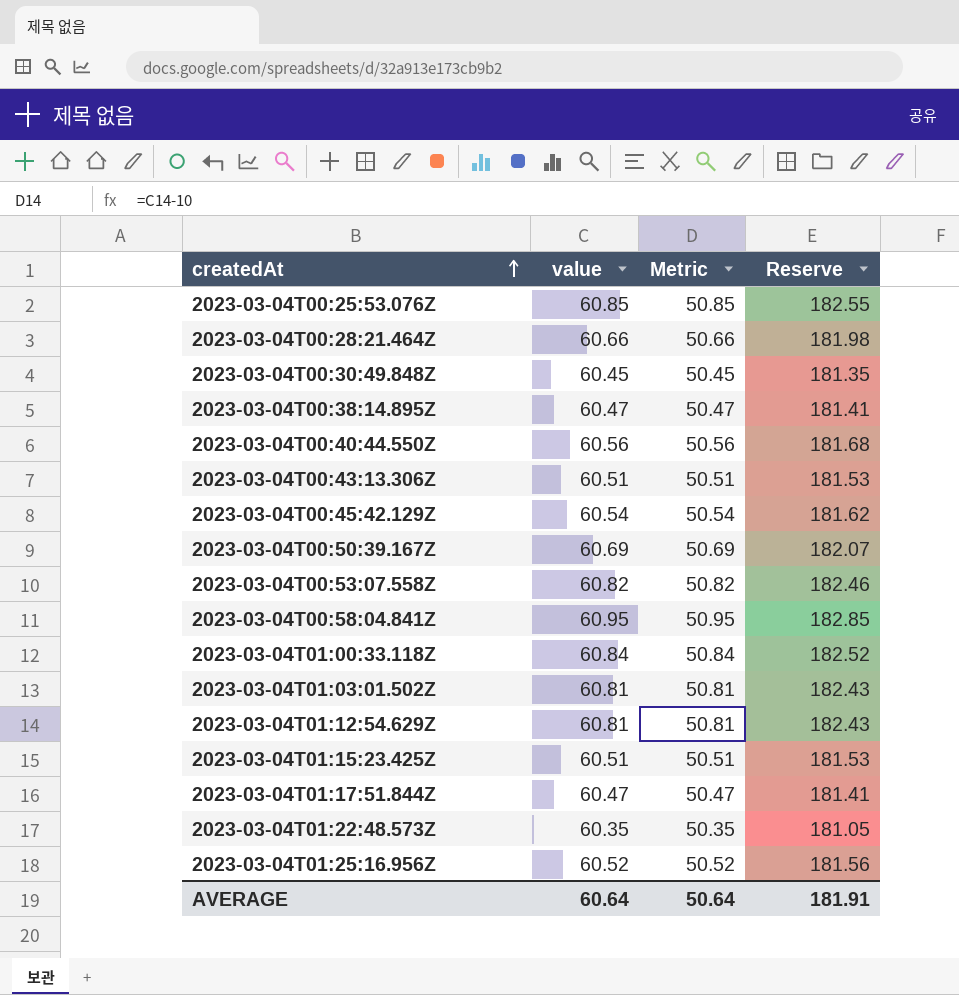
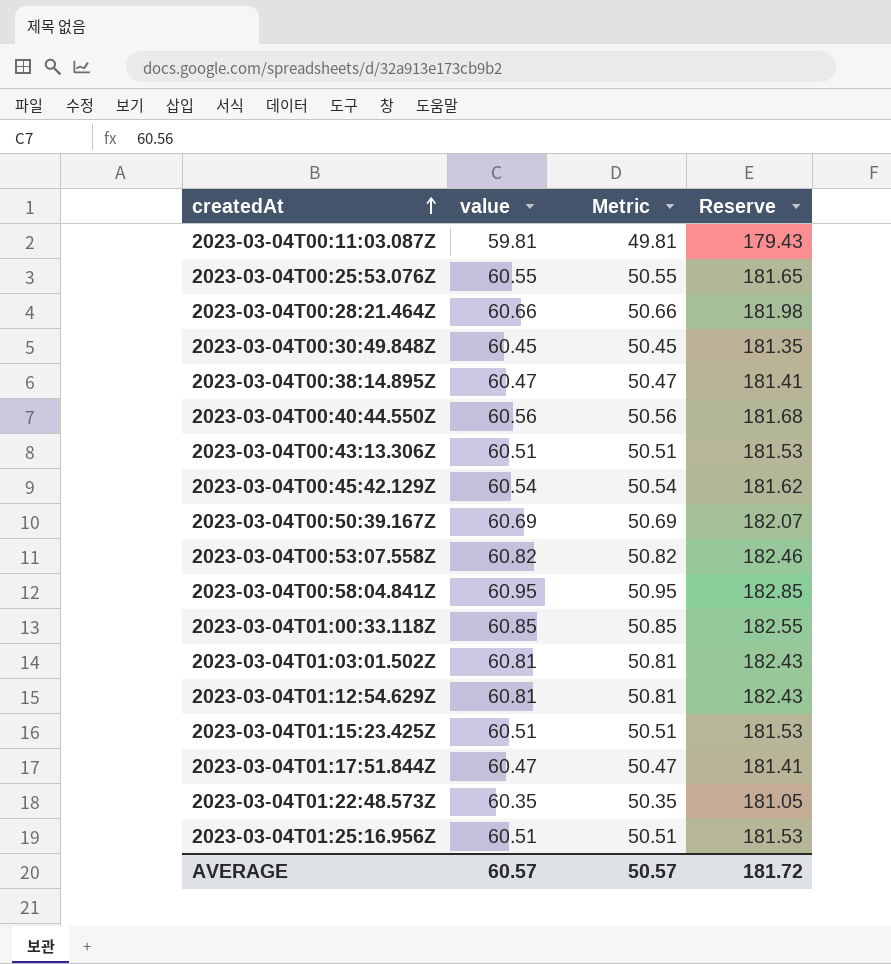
row 2023-03-04T00:11:03.087Z: none -> 59.81 | 49.81 | 179.43
2023-03-04T00:25:53.076Z | value: 60.85 -> 60.55
2023-03-04T00:25:53.076Z | Metric: 50.85 -> 50.55
2023-03-04T00:25:53.076Z | Reserve: 182.55 -> 181.65
2023-03-04T01:00:33.118Z | value: 60.84 -> 60.85
2023-03-04T01:00:33.118Z | Metric: 50.84 -> 50.85
2023-03-04T01:00:33.118Z | Reserve: 182.52 -> 182.55
2023-03-04T01:25:16.956Z | value: 60.52 -> 60.51
2023-03-04T01:25:16.956Z | Metric: 50.52 -> 50.51
2023-03-04T01:25:16.956Z | Reserve: 181.56 -> 181.53
AVERAGE | value: 60.64 -> 60.57
AVERAGE | Metric: 50.64 -> 50.57
AVERAGE | Reserve: 181.91 -> 181.72

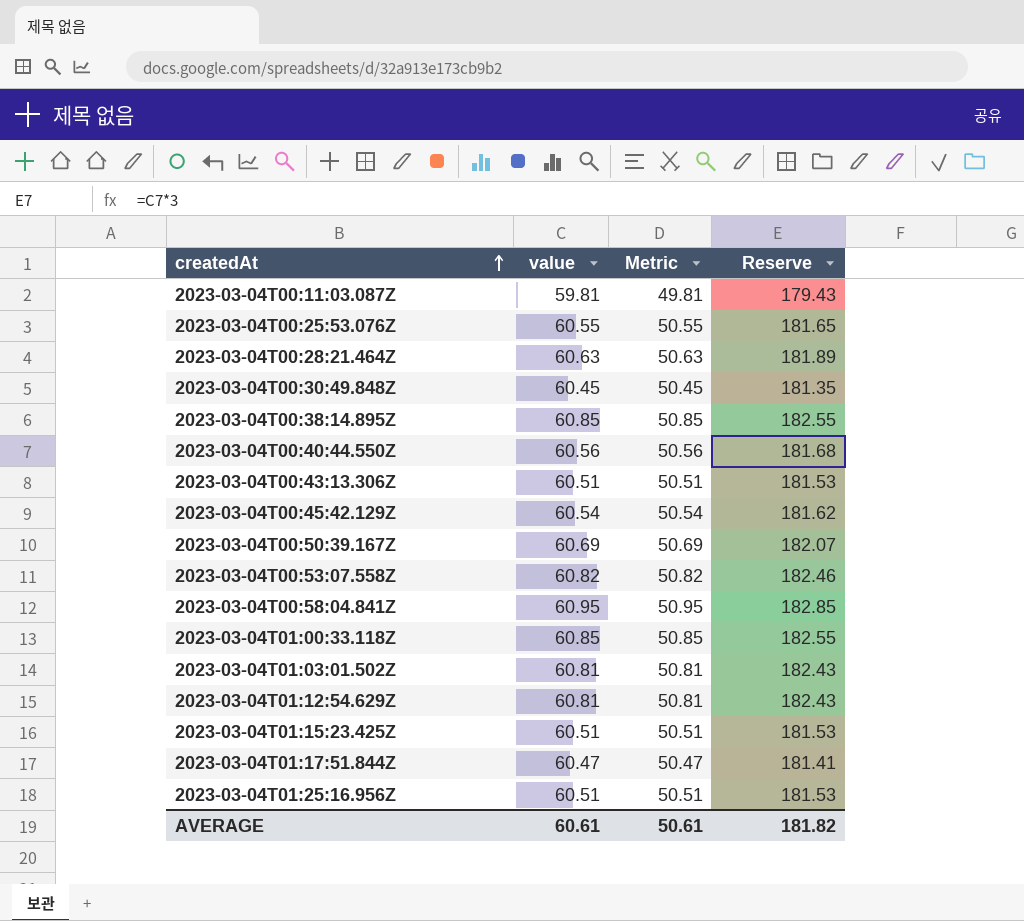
row 2023-03-04T01:22:48.573Z: 60.35 | 50.35 | 181.05 -> none
2023-03-04T00:28:21.464Z | value: 60.66 -> 60.63
2023-03-04T00:28:21.464Z | Metric: 50.66 -> 50.63
2023-03-04T00:28:21.464Z | Reserve: 181.98 -> 181.89
2023-03-04T00:38:14.895Z | value: 60.47 -> 60.85
2023-03-04T00:38:14.895Z | Metric: 50.47 -> 50.85
2023-03-04T00:38:14.895Z | Reserve: 181.41 -> 182.55
AVERAGE | value: 60.57 -> 60.61
AVERAGE | Metric: 50.57 -> 50.61
AVERAGE | Reserve: 181.72 -> 181.82

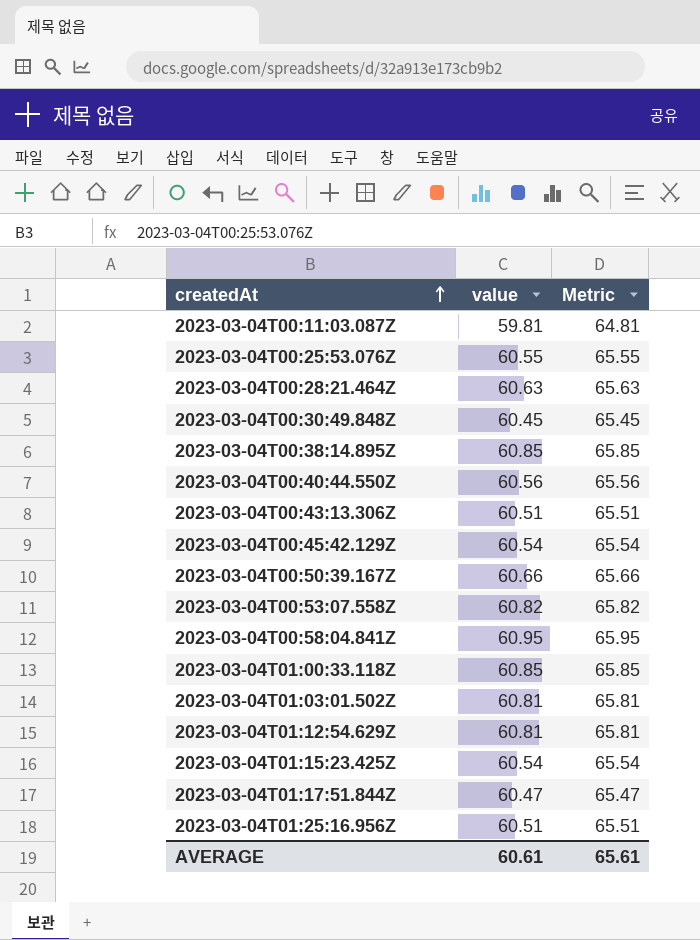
column Reserve | formula: [value] * 3 -> none
column Metric | formula: [value] - 10 -> [value] + 5
2023-03-04T00:50:39.167Z | value: 60.69 -> 60.66
2023-03-04T01:15:23.425Z | value: 60.51 -> 60.54
AVERAGE | Metric: 50.61 -> 65.61

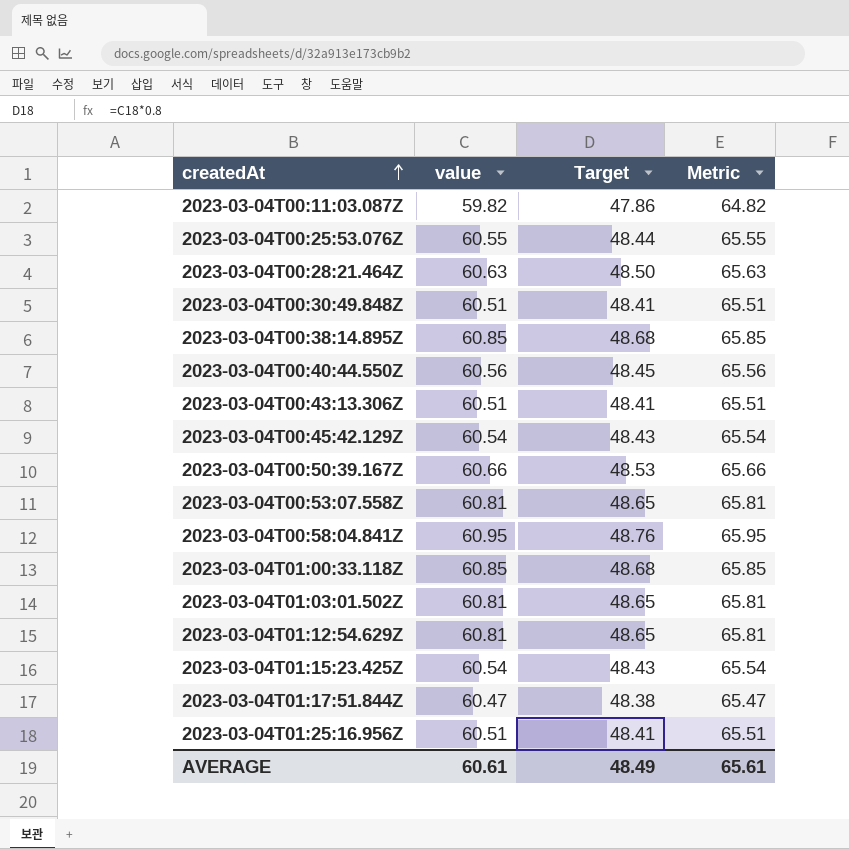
column Target | formula: none -> [value] * 0.8
2023-03-04T00:11:03.087Z | value: 59.81 -> 59.82
2023-03-04T00:11:03.087Z | Metric: 64.81 -> 64.82
2023-03-04T00:30:49.848Z | value: 60.45 -> 60.51
2023-03-04T00:30:49.848Z | Metric: 65.45 -> 65.51
2023-03-04T00:53:07.558Z | value: 60.82 -> 60.81
2023-03-04T00:53:07.558Z | Metric: 65.82 -> 65.81

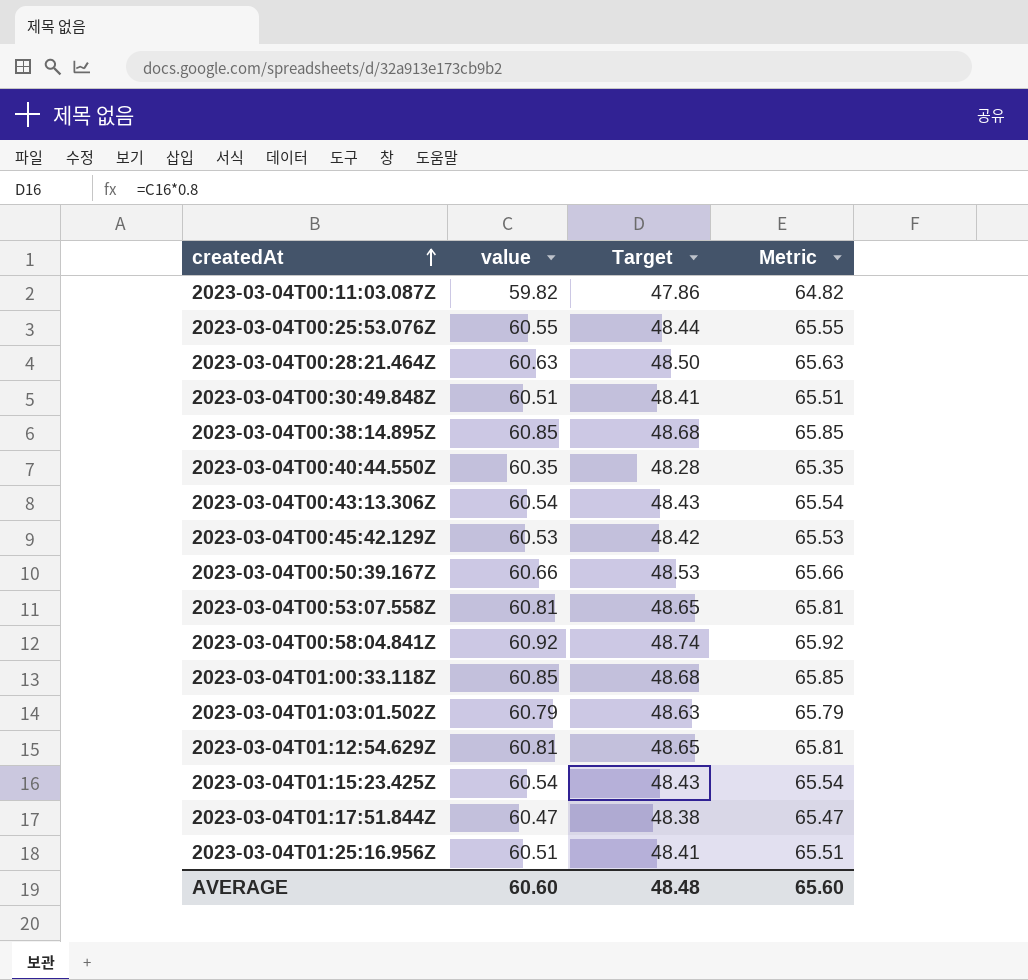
2023-03-04T00:40:44.550Z | value: 60.56 -> 60.35
2023-03-04T00:40:44.550Z | Target: 48.45 -> 48.28
2023-03-04T00:40:44.550Z | Metric: 65.56 -> 65.35
2023-03-04T00:43:13.306Z | value: 60.51 -> 60.54
2023-03-04T00:43:13.306Z | Target: 48.41 -> 48.43
2023-03-04T00:43:13.306Z | Metric: 65.51 -> 65.54
2023-03-04T00:45:42.129Z | value: 60.54 -> 60.53
2023-03-04T00:45:42.129Z | Target: 48.43 -> 48.42
2023-03-04T00:45:42.129Z | Metric: 65.54 -> 65.53
2023-03-04T00:58:04.841Z | value: 60.95 -> 60.92
2023-03-04T00:58:04.841Z | Target: 48.76 -> 48.74
2023-03-04T00:58:04.841Z | Metric: 65.95 -> 65.92
2023-03-04T01:03:01.502Z | value: 60.81 -> 60.79
2023-03-04T01:03:01.502Z | Target: 48.65 -> 48.63
2023-03-04T01:03:01.502Z | Metric: 65.81 -> 65.79
AVERAGE | value: 60.61 -> 60.60
AVERAGE | Target: 48.49 -> 48.48
AVERAGE | Metric: 65.61 -> 65.60

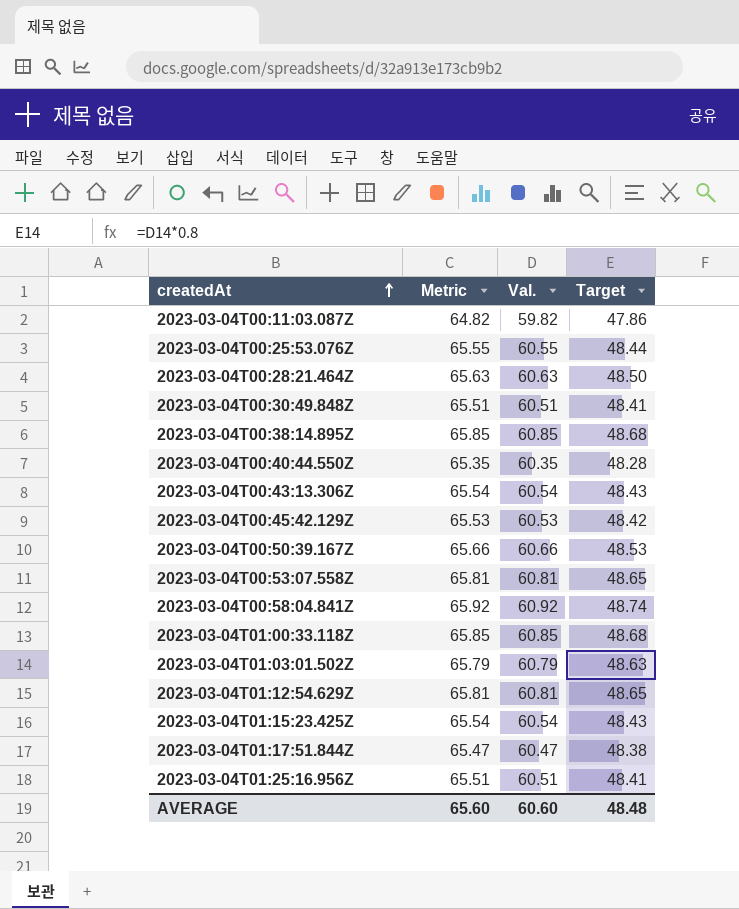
column Metric | position: 4 -> 2
column name: value -> Val.

